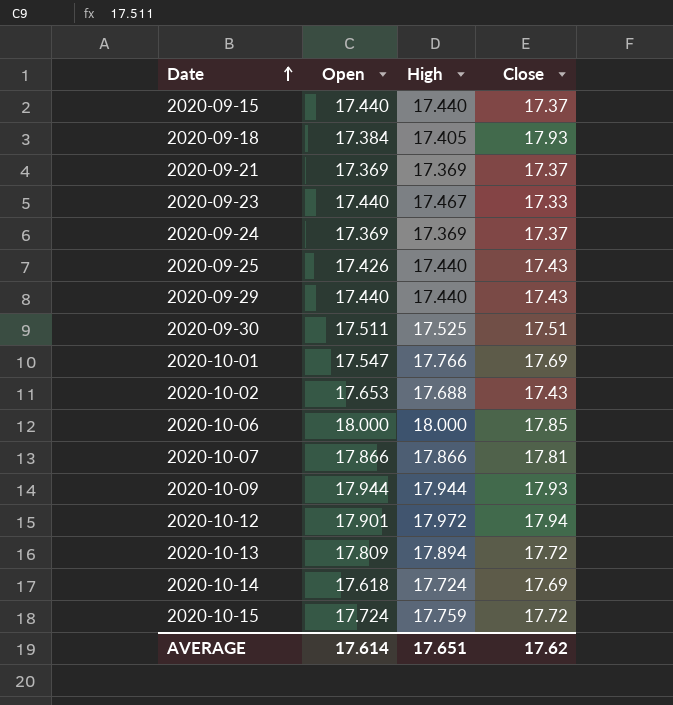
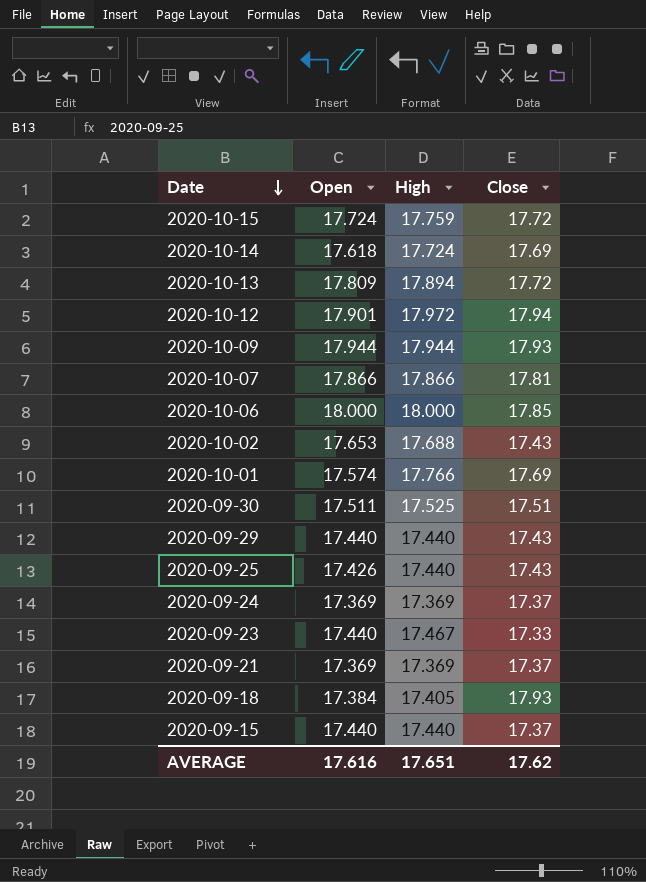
row order: Date ascending -> Date descending
2020-10-01 | Open: 17.547 -> 17.574
AVERAGE | Open: 17.614 -> 17.616

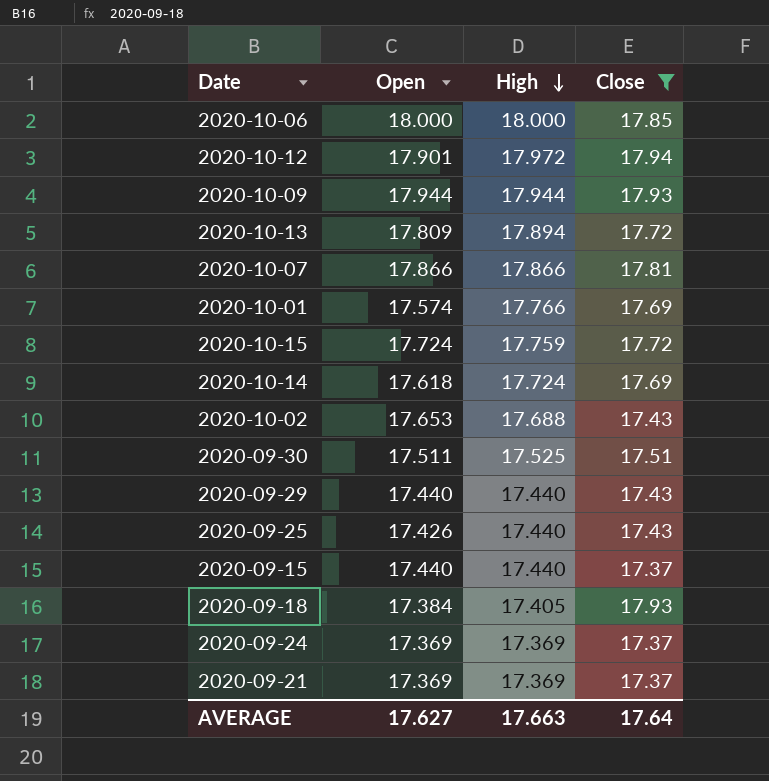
filter: none -> Close != 17.33
row order: Date descending -> High descending
AVERAGE | Open: 17.616 -> 17.627
AVERAGE | High: 17.651 -> 17.663
AVERAGE | Close: 17.62 -> 17.64

